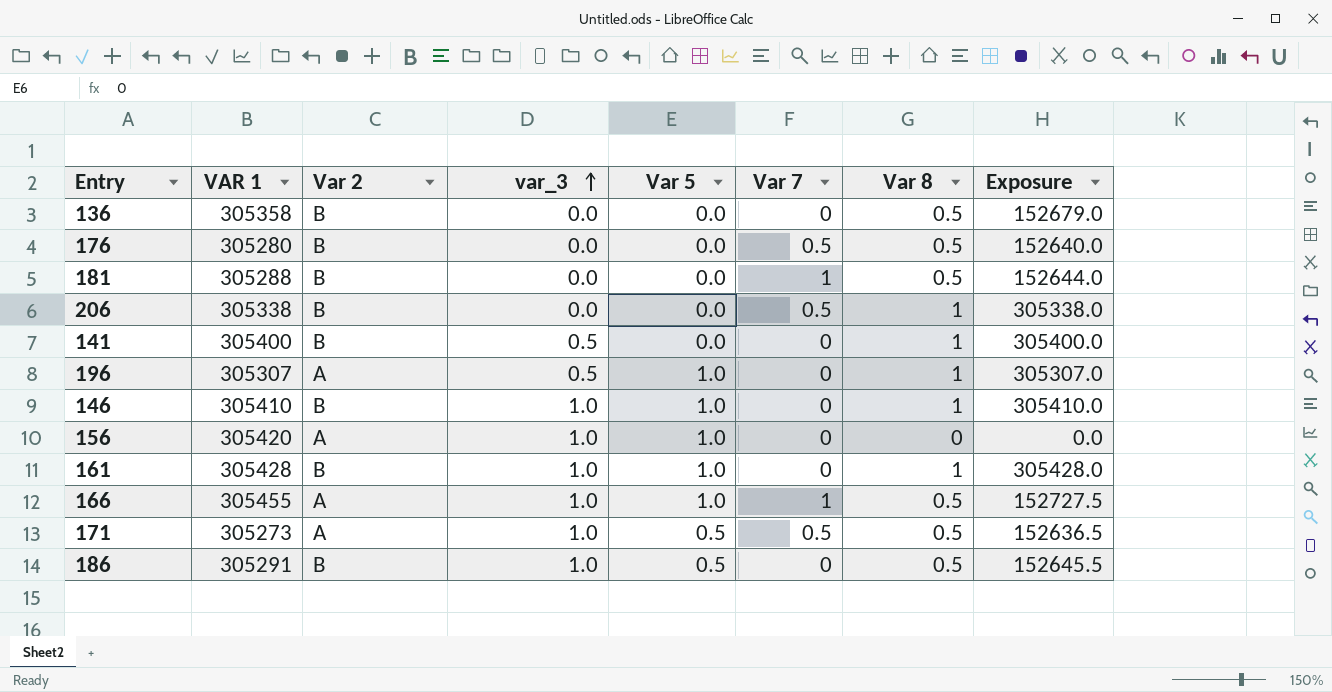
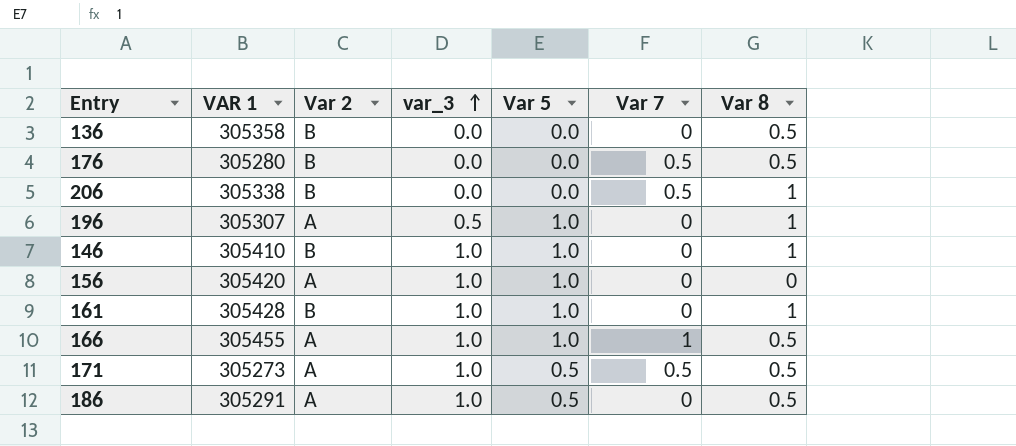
column Exposure | formula: [VAR 1] * [Var 8] -> none
row 181: 305288 | B | 0.0 | 0.0 | 1 | 0.5 | 152644.0 -> none
row 141: 305400 | B | 0.5 | 0.0 | 0 | 1 | 305400.0 -> none
186 | Var 2: B -> A

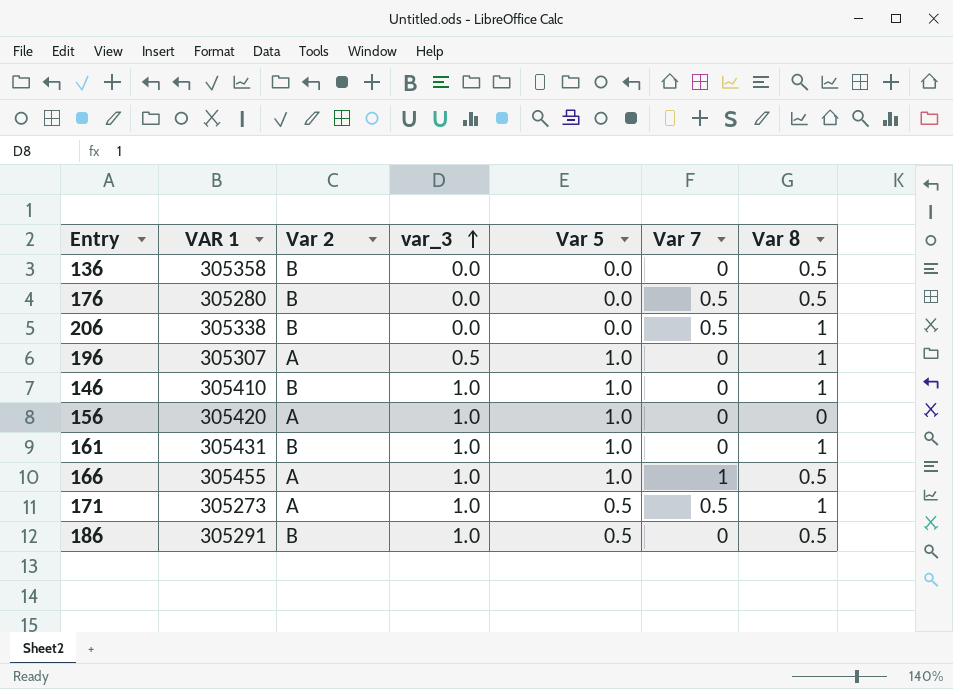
161 | VAR 1: 305428 -> 305431
171 | Var 8: 0.5 -> 1
186 | Var 2: A -> B

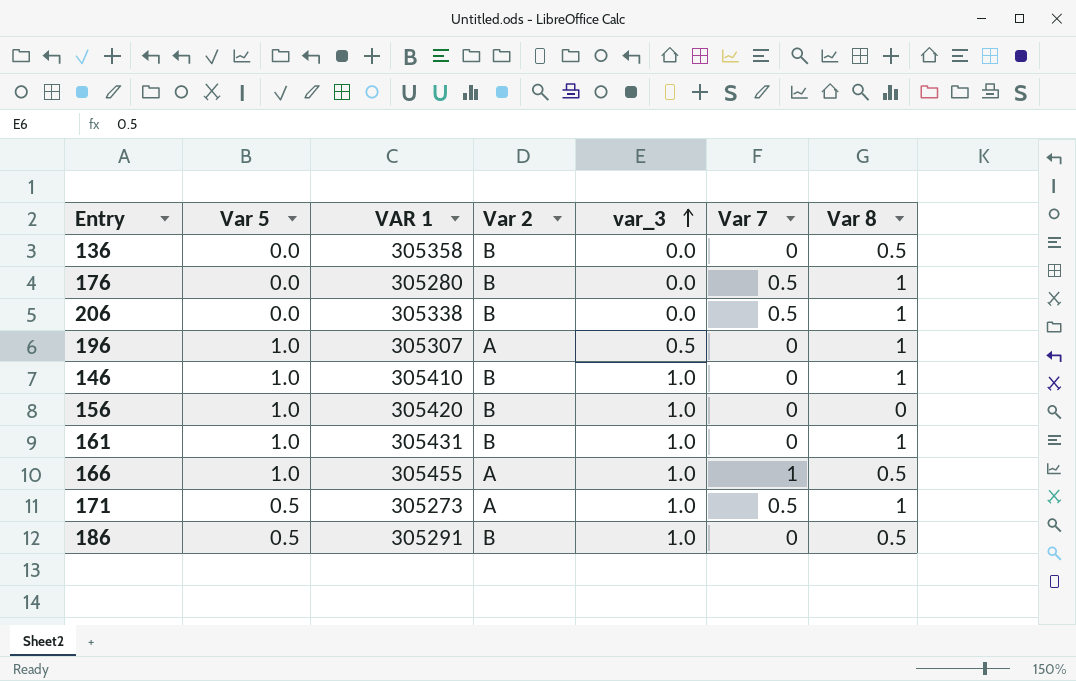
column Var 5 | position: 5 -> 2
176 | Var 8: 0.5 -> 1
156 | Var 2: A -> B

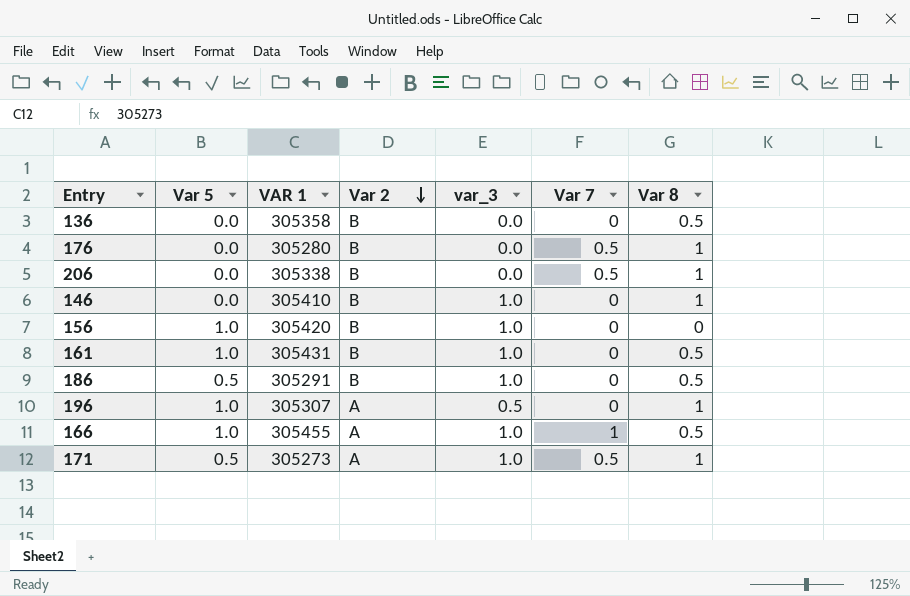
row order: var_3 ascending -> Var 2 descending
146 | Var 5: 1.0 -> 0.0
161 | Var 8: 1 -> 0.5

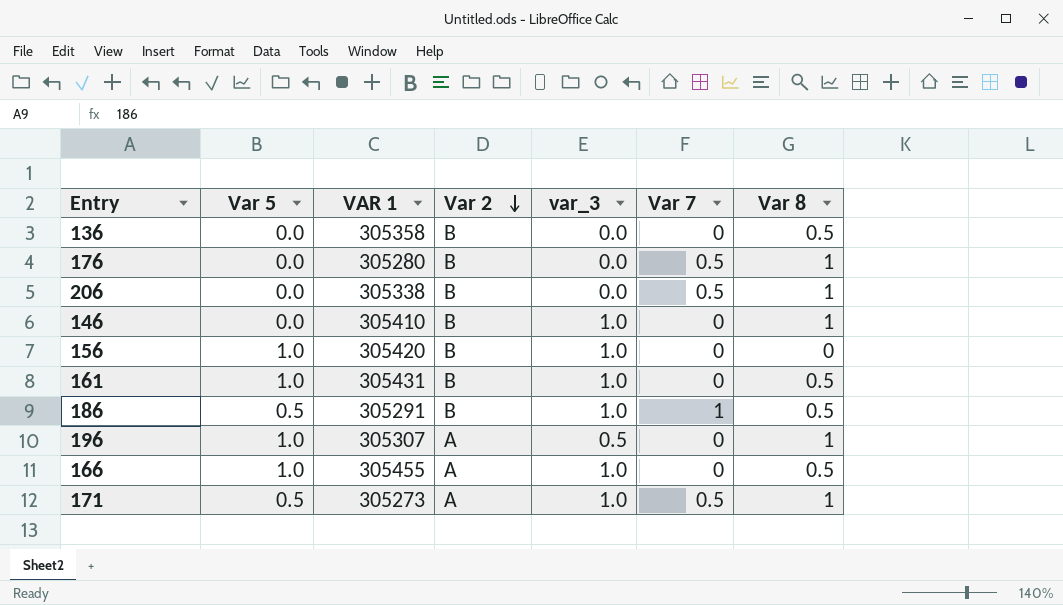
186 | Var 7: 0 -> 1
166 | Var 7: 1 -> 0

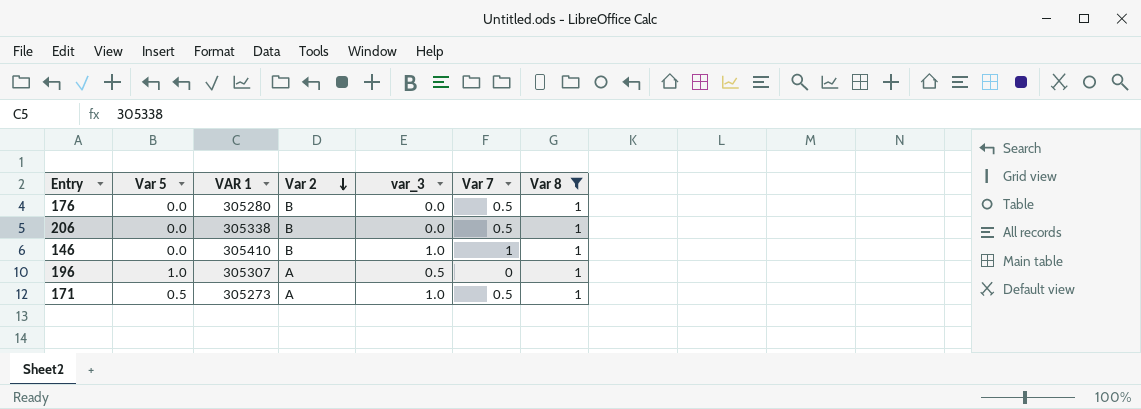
filter: none -> Var 8 = 1
146 | Var 7: 0 -> 1

